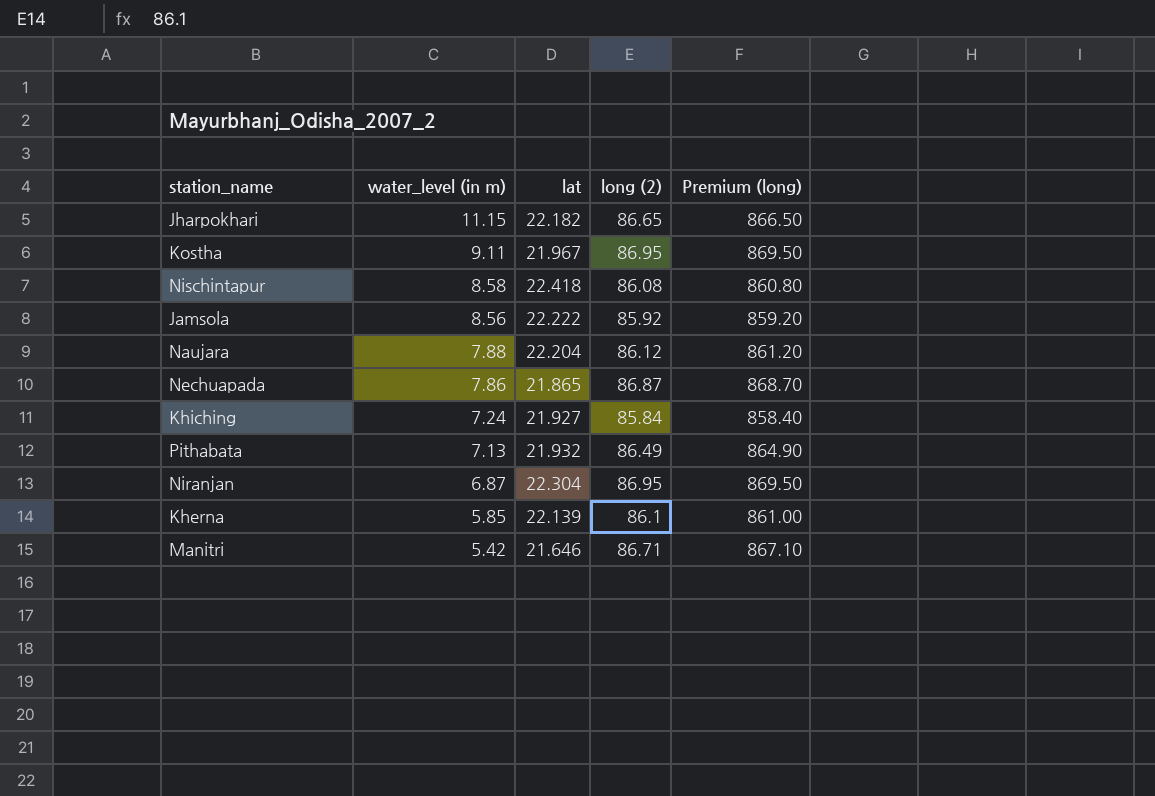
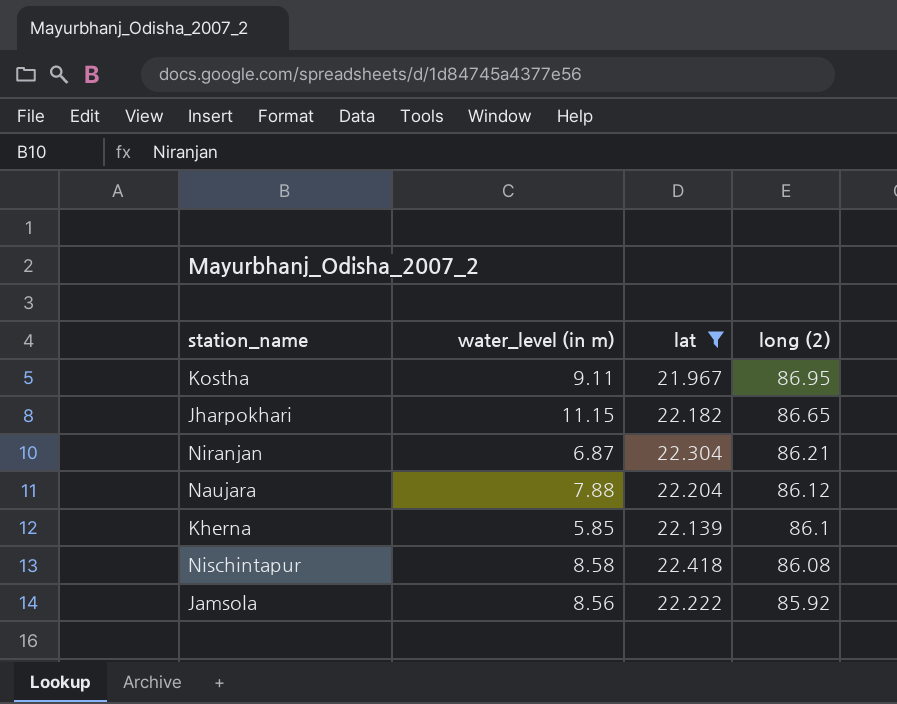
filter: none -> lat >= 21.967
row order: water_level (in m) descending -> long (2) descending
column Premium (long) | formula: [long (2)] * 10 -> none
Niranjan | long (2): 86.95 -> 86.21

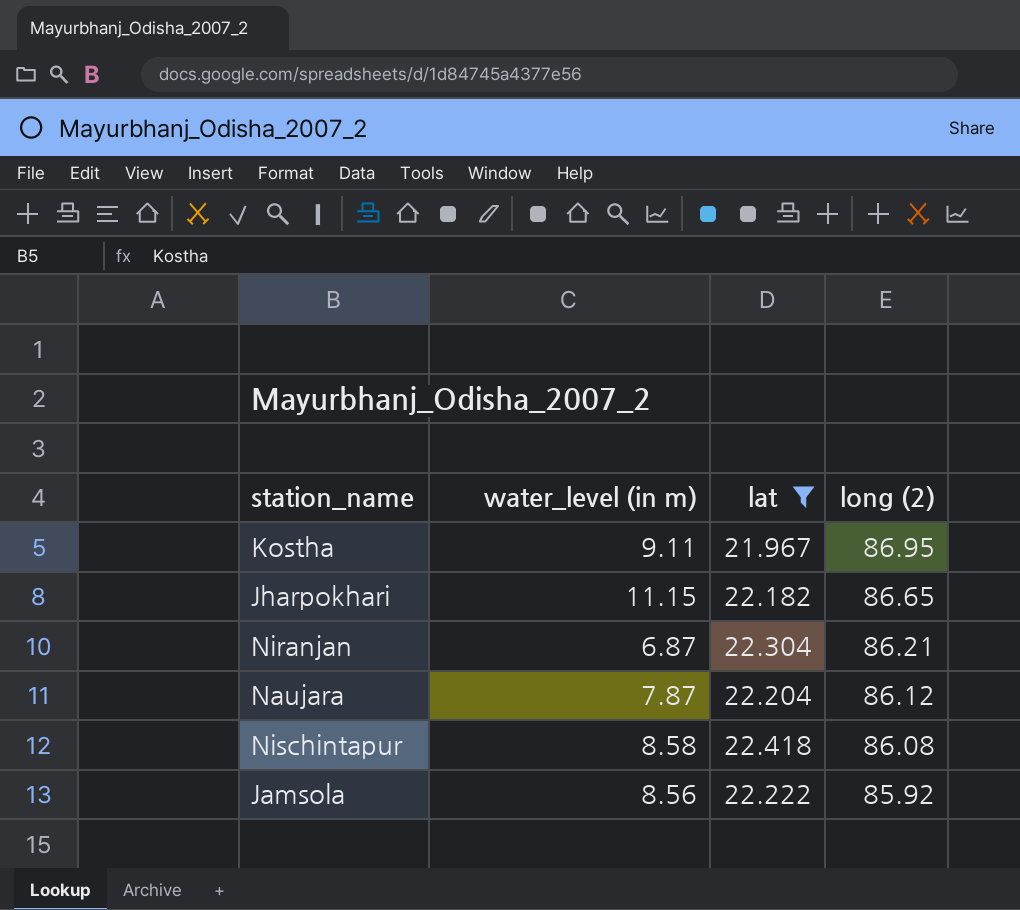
row Kherna: 5.85 | 22.139 | 86.1 -> none
Naujara | water_level (in m): 7.88 -> 7.87

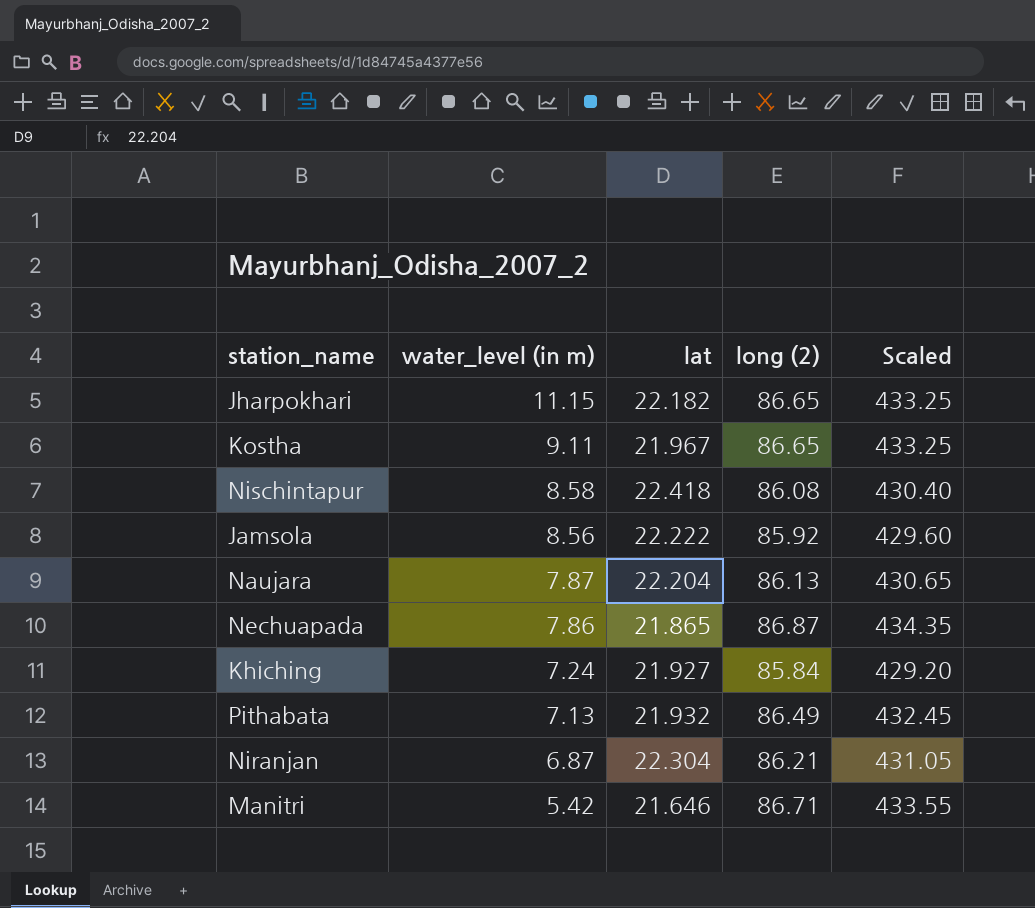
filter: lat >= 21.967 -> none
row order: long (2) descending -> water_level (in m) descending
column Scaled | formula: none -> [long (2)] * 5
Kostha | long (2): 86.95 -> 86.65
Naujara | long (2): 86.12 -> 86.13

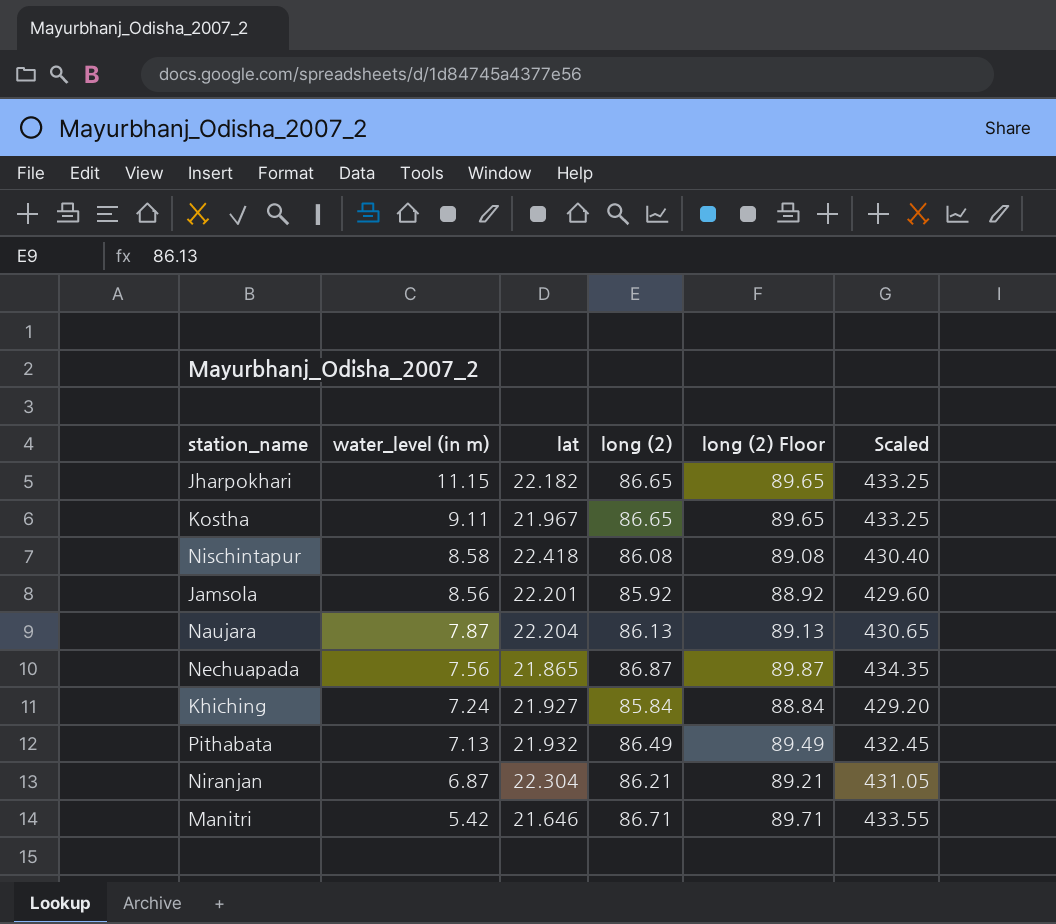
column long (2) Floor | formula: none -> [long (2)] + 3
Jamsola | lat: 22.222 -> 22.201
Nechuapada | water_level (in m): 7.86 -> 7.56

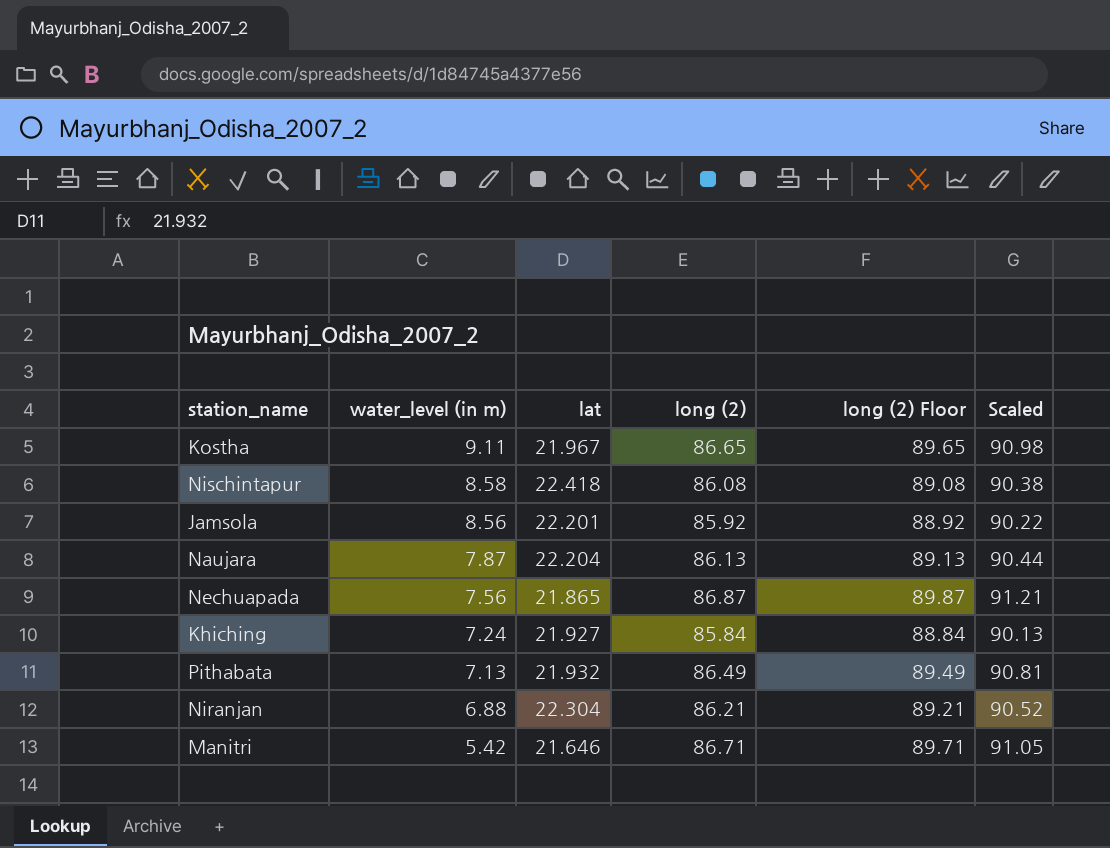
column Scaled | formula: [long (2)] * 5 -> [long (2)] * 1.05
row Jharpokhari: 11.15 | 22.182 | 86.65 | 89.65 | 433.25 -> none
Niranjan | water_level (in m): 6.87 -> 6.88

